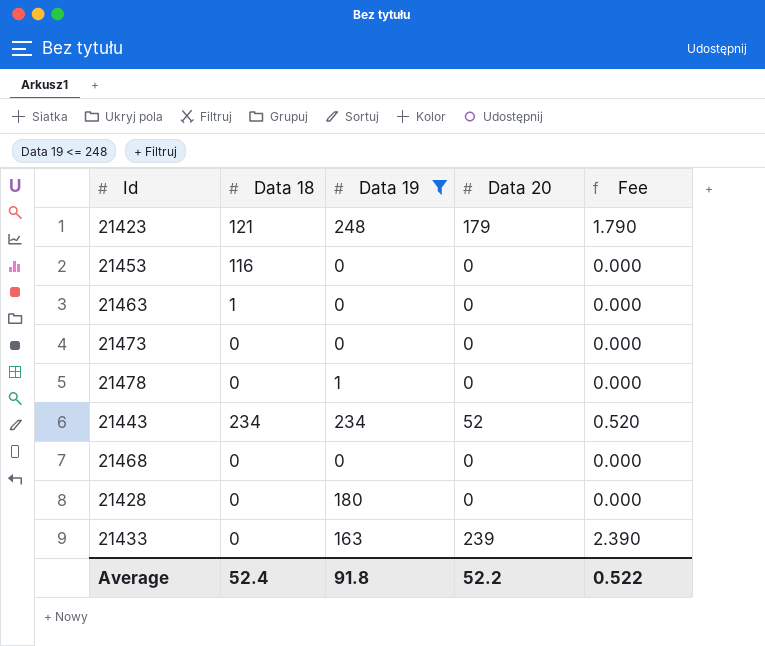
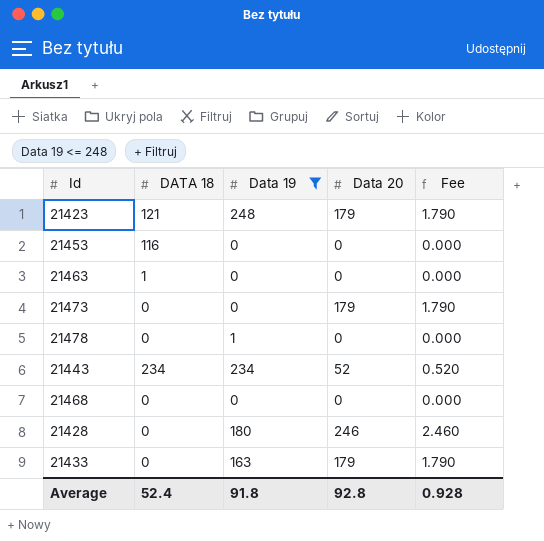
column name: Data 18 -> DATA 18
21473 | Data 20: 0 -> 179
21473 | Fee: 0.000 -> 1.790
21428 | Data 20: 0 -> 246
21428 | Fee: 0.000 -> 2.460
21433 | Data 20: 239 -> 179
21433 | Fee: 2.390 -> 1.790
Average | Data 20: 52.2 -> 92.8
Average | Fee: 0.522 -> 0.928

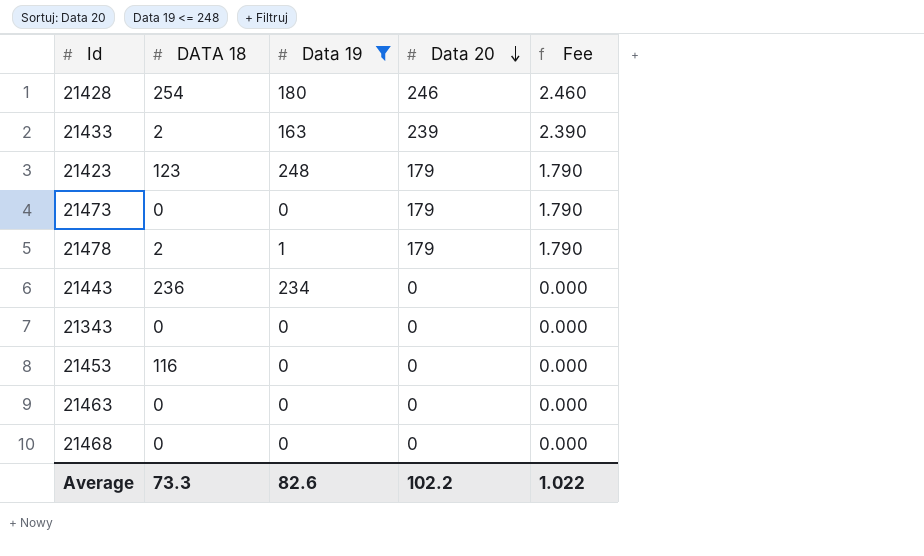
row order: none -> Data 20 descending
21428 | DATA 18: 0 -> 254
21433 | DATA 18: 0 -> 2
21433 | Data 20: 179 -> 239
21433 | Fee: 1.790 -> 2.390
21423 | DATA 18: 121 -> 123
21478 | DATA 18: 0 -> 2
21478 | Data 20: 0 -> 179
21478 | Fee: 0.000 -> 1.790
21443 | DATA 18: 234 -> 236
21443 | Data 20: 52 -> 0
21443 | Fee: 0.520 -> 0.000
row 21343: none -> 0 | 0 | 0 | 0.000
21463 | DATA 18: 1 -> 0
Average | DATA 18: 52.4 -> 73.3
Average | Data 19: 91.8 -> 82.6
Average | Data 20: 92.8 -> 102.2
Average | Fee: 0.928 -> 1.022

